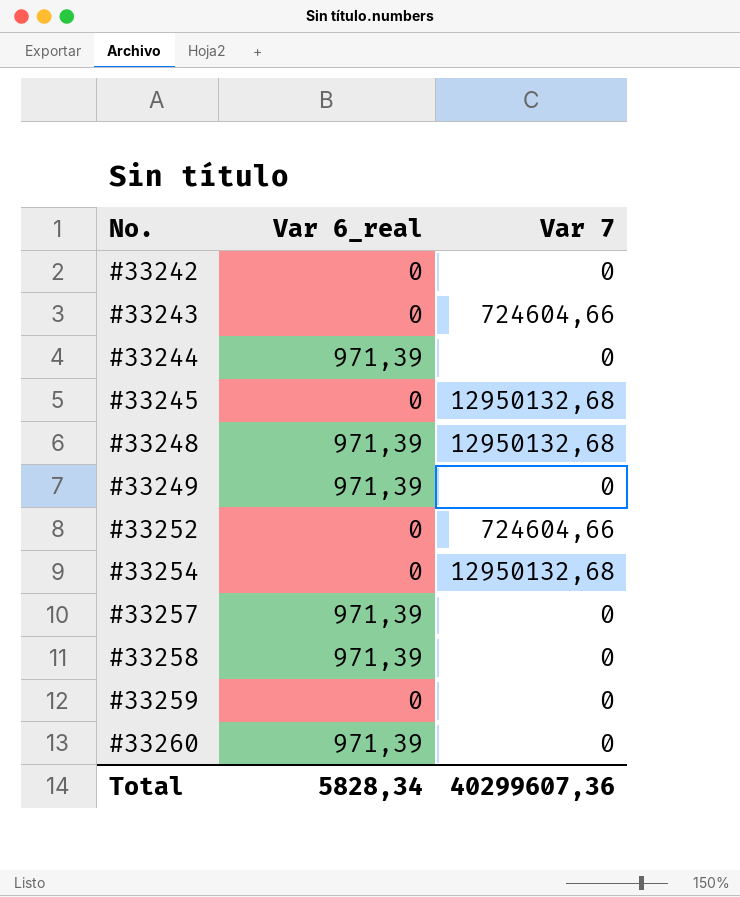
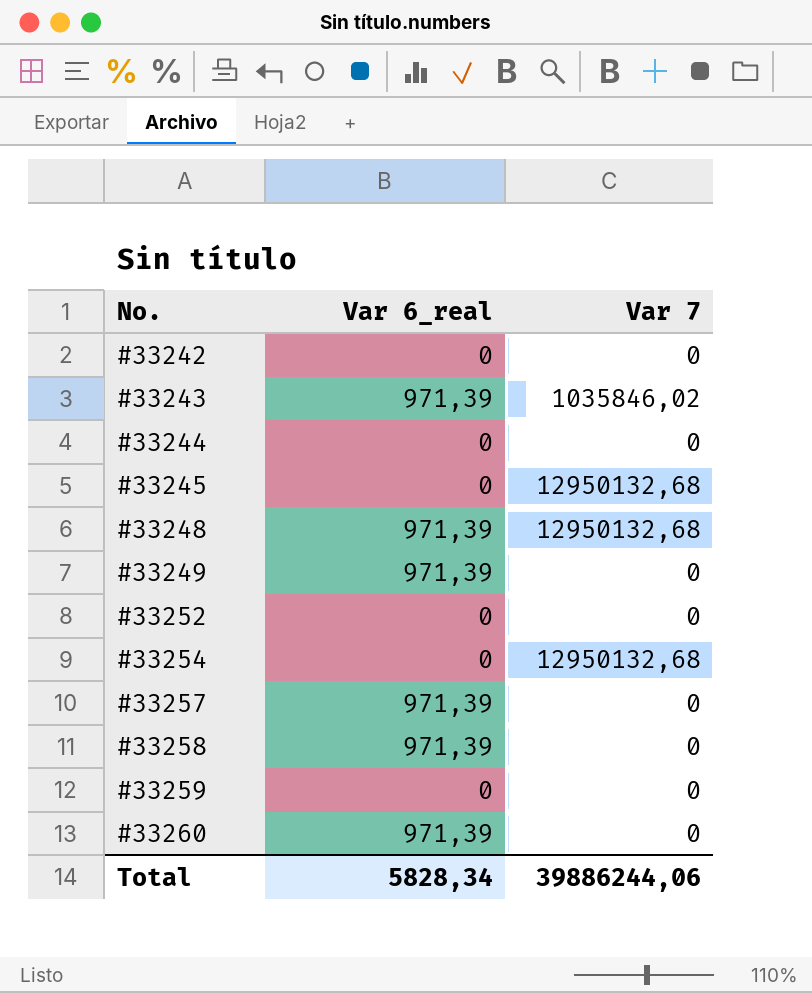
#33243 | Var 6_real: 0 -> 971,39
#33243 | Var 7: 724604,66 -> 1035846,02
#33244 | Var 6_real: 971,39 -> 0
#33252 | Var 7: 724604,66 -> 0
Total | Var 7: 40299607,36 -> 39886244,06

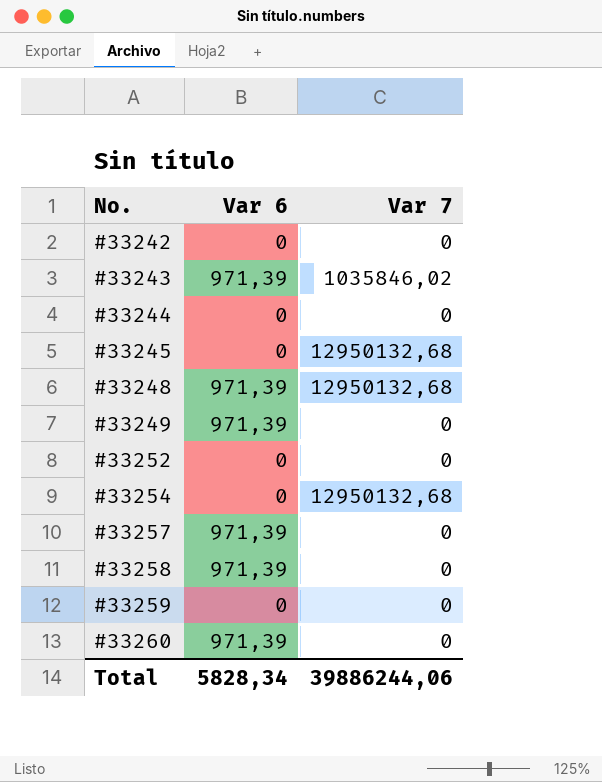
column name: Var 6_real -> Var 6

